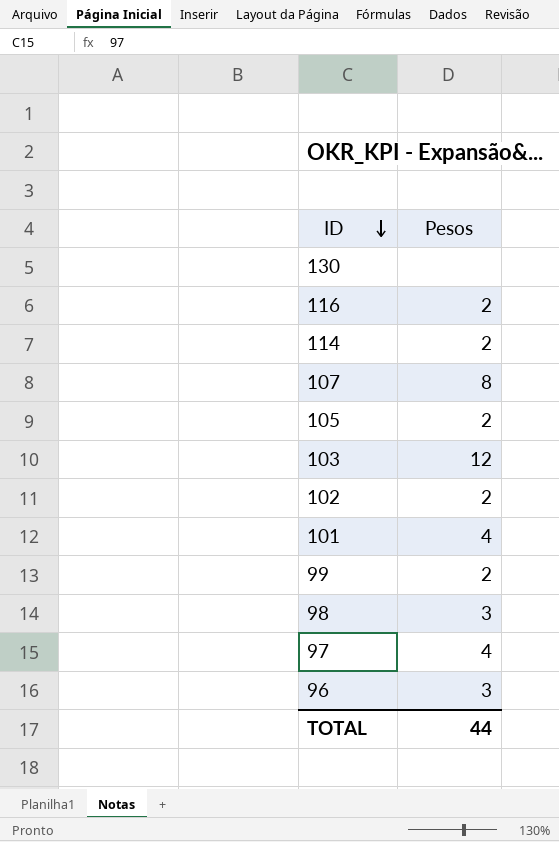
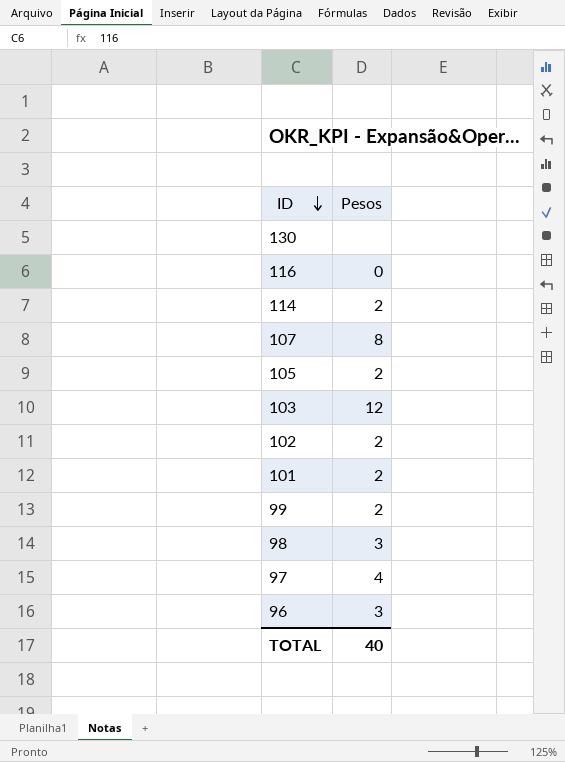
116 | Pesos: 2 -> 0
101 | Pesos: 4 -> 2
TOTAL | Pesos: 44 -> 40

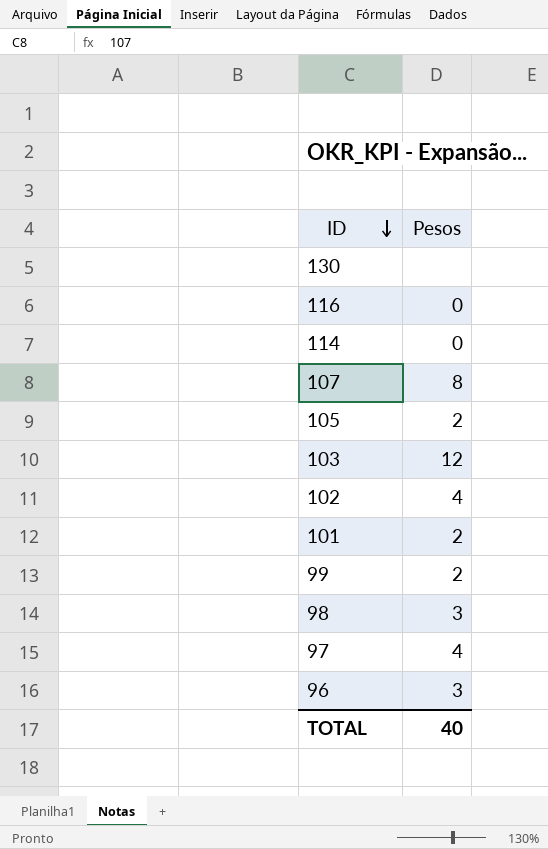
114 | Pesos: 2 -> 0
102 | Pesos: 2 -> 4

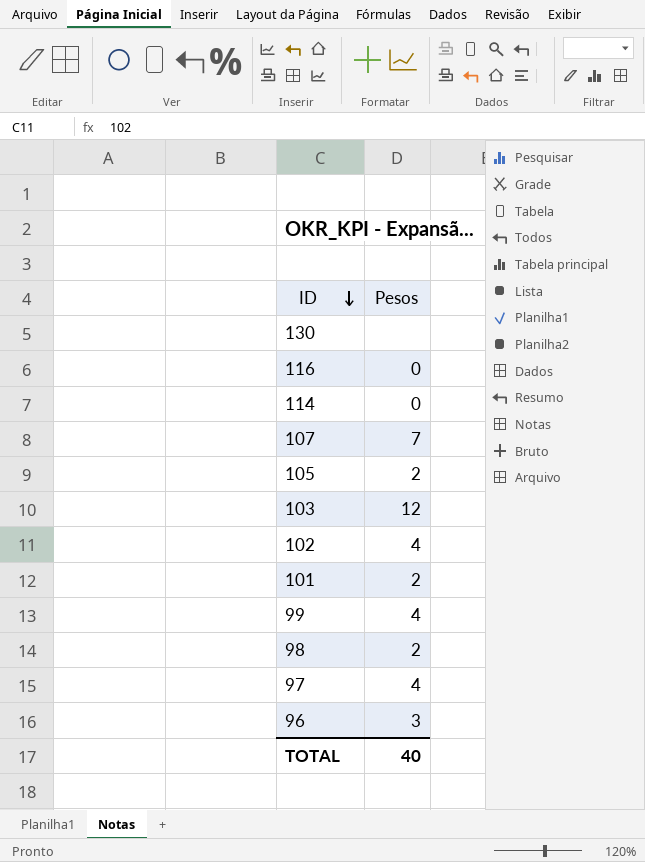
107 | Pesos: 8 -> 7
99 | Pesos: 2 -> 4
98 | Pesos: 3 -> 2

